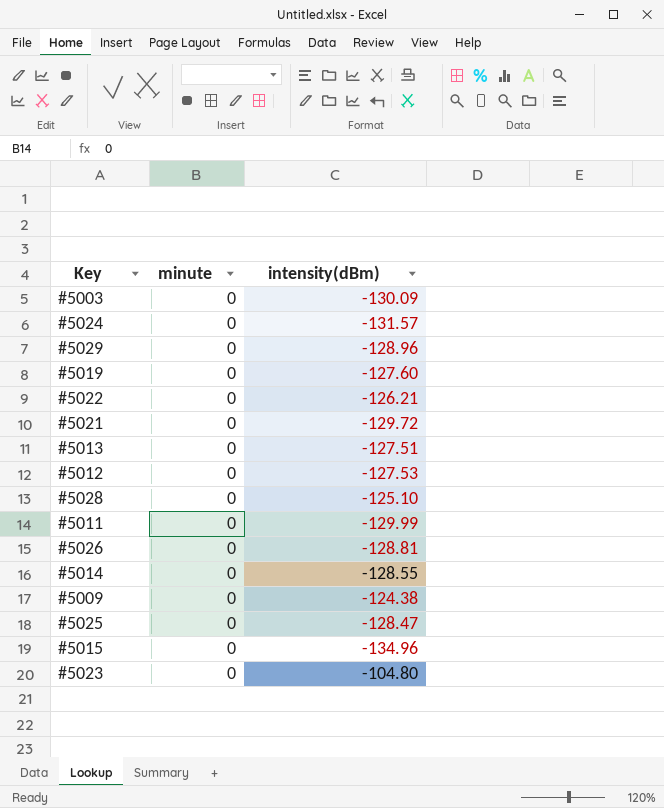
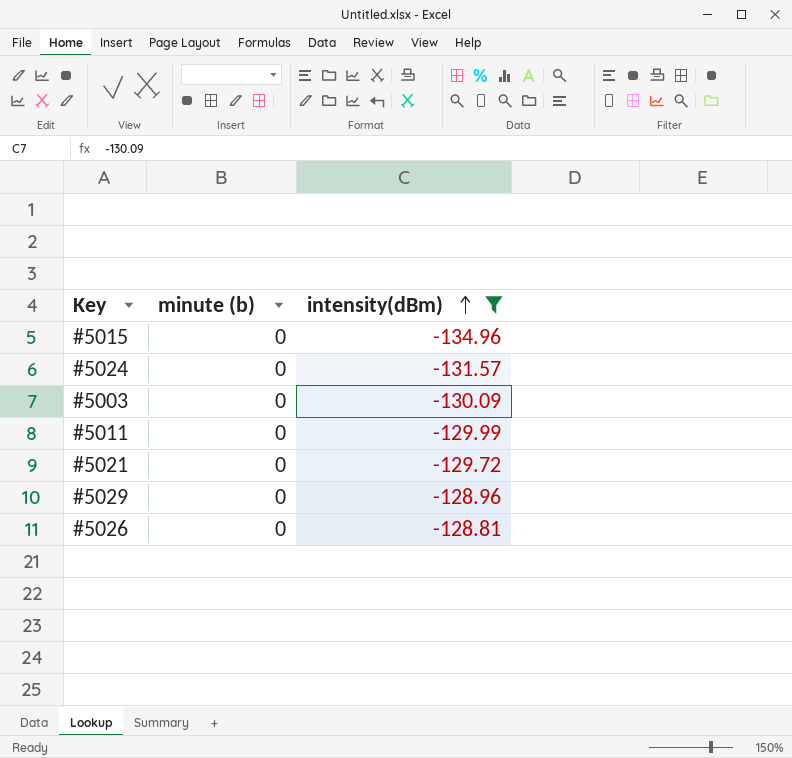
filter: none -> intensity(dBm) <= -128.81
row order: none -> intensity(dBm) ascending
column name: minute -> minute (b)

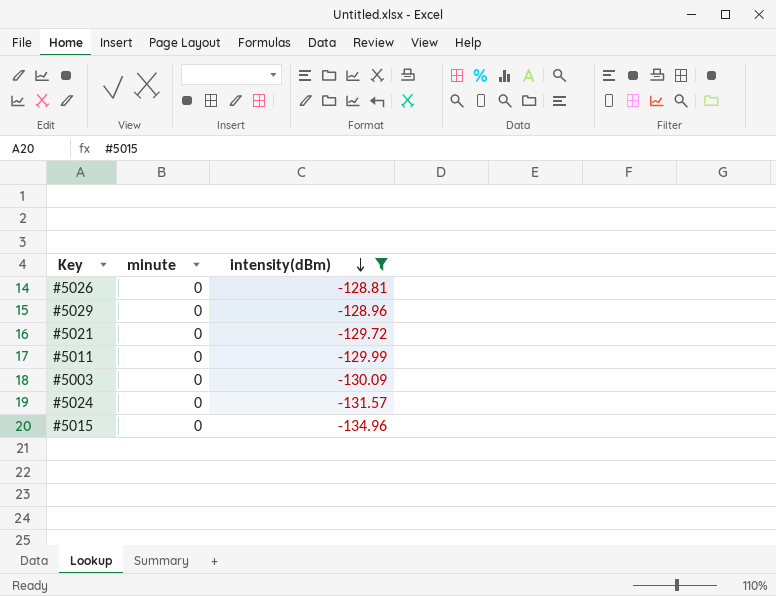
row order: intensity(dBm) ascending -> intensity(dBm) descending
column name: minute (b) -> minute

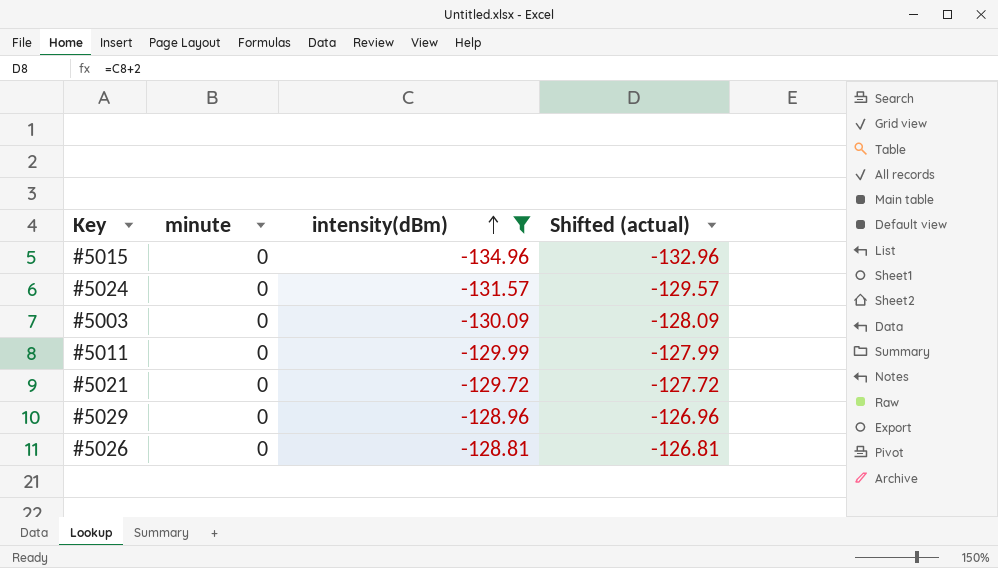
row order: intensity(dBm) descending -> intensity(dBm) ascending
column Shifted (actual) | formula: none -> [intensity(dBm)] + 2

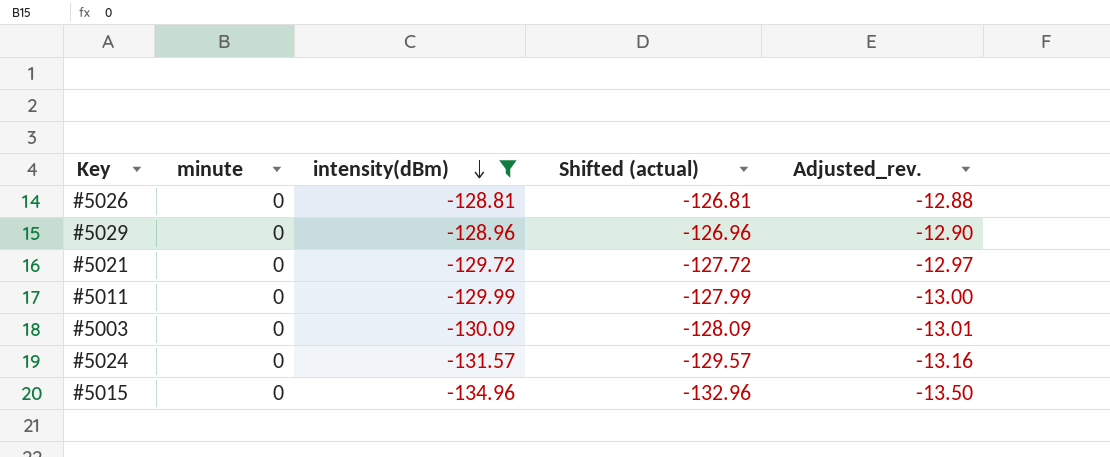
row order: intensity(dBm) ascending -> intensity(dBm) descending
column Adjusted_rev. | formula: none -> [intensity(dBm)] * 0.1

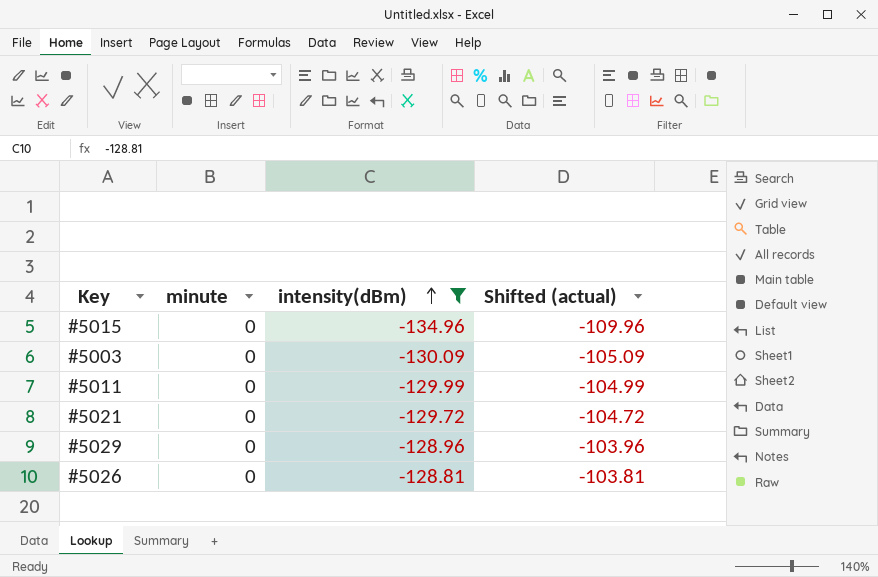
row order: intensity(dBm) descending -> intensity(dBm) ascending
column Adjusted_rev. | formula: [intensity(dBm)] * 0.1 -> none
column Shifted (actual) | formula: [intensity(dBm)] + 2 -> [intensity(dBm)] + 25
row #5024: 0 | -131.57 | -129.57 | -13.16 -> none

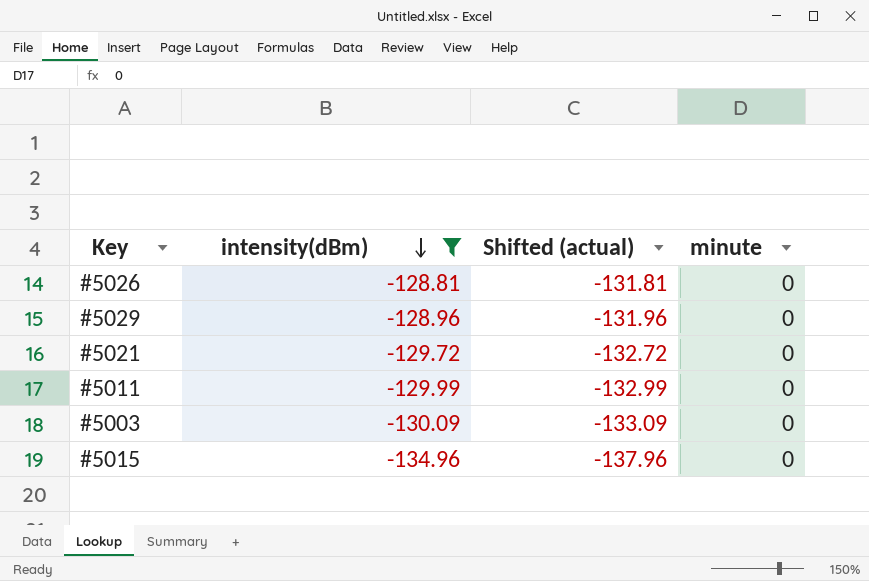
row order: intensity(dBm) ascending -> intensity(dBm) descending
column Shifted (actual) | formula: [intensity(dBm)] + 25 -> [intensity(dBm)] - 3
column minute | position: 2 -> 4

